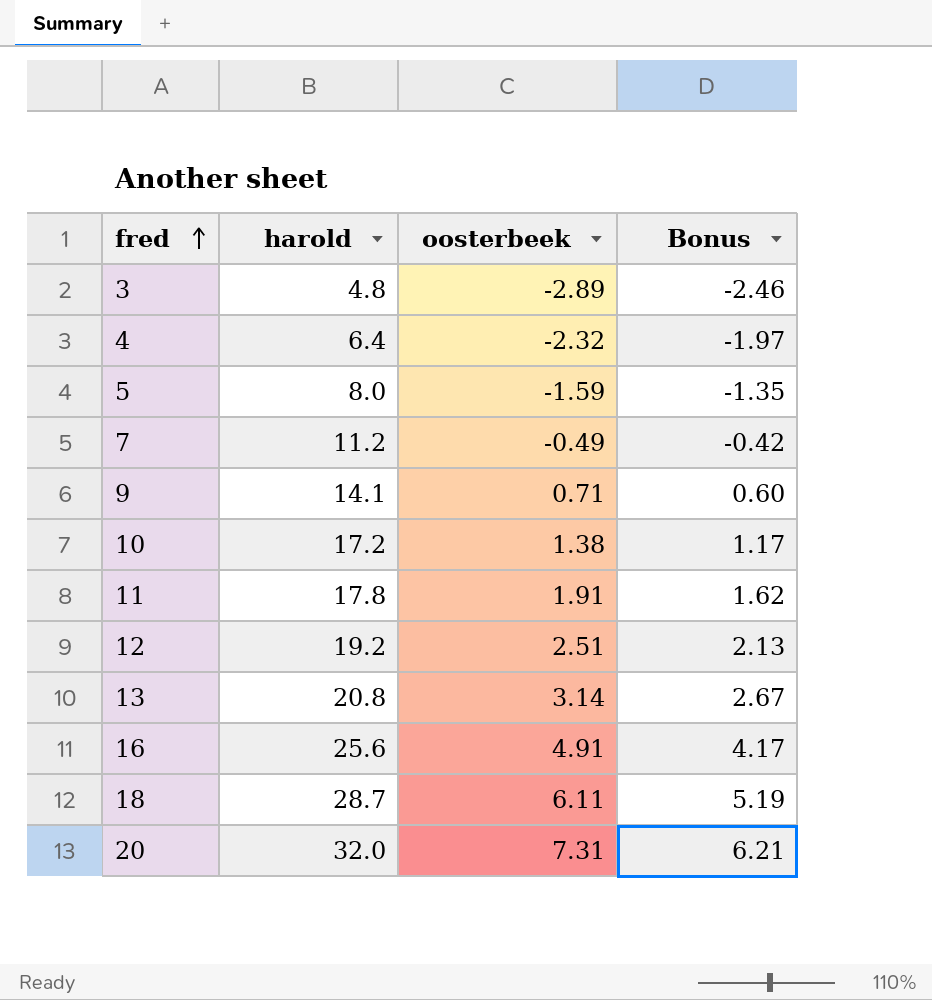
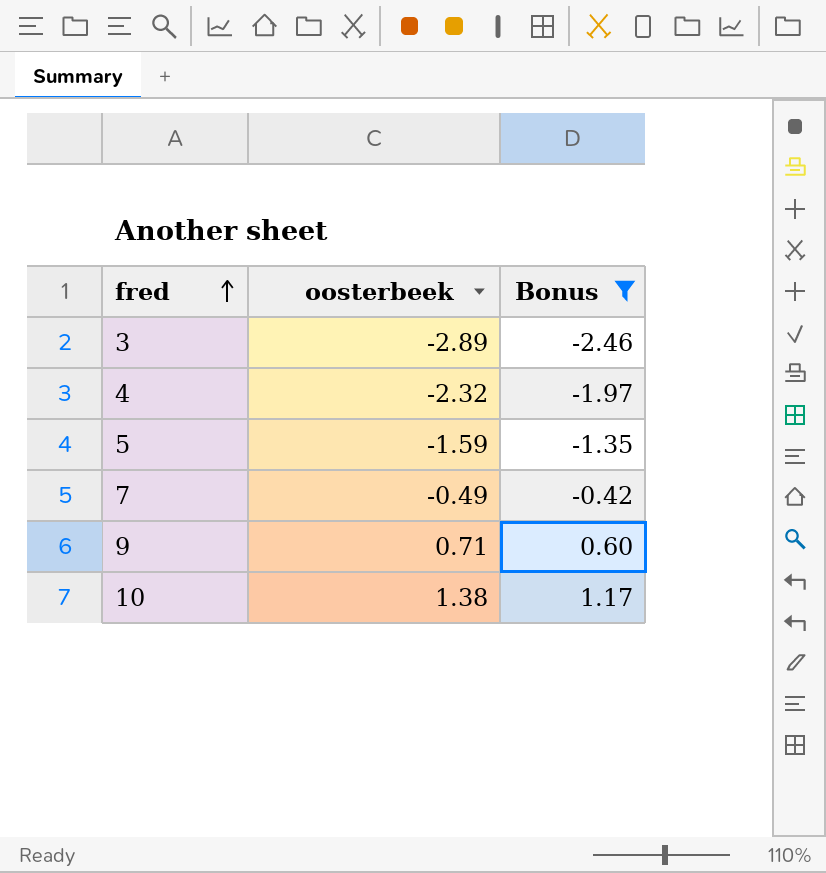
filter: none -> Bonus <= 1.17
column harold | position: 2 -> none

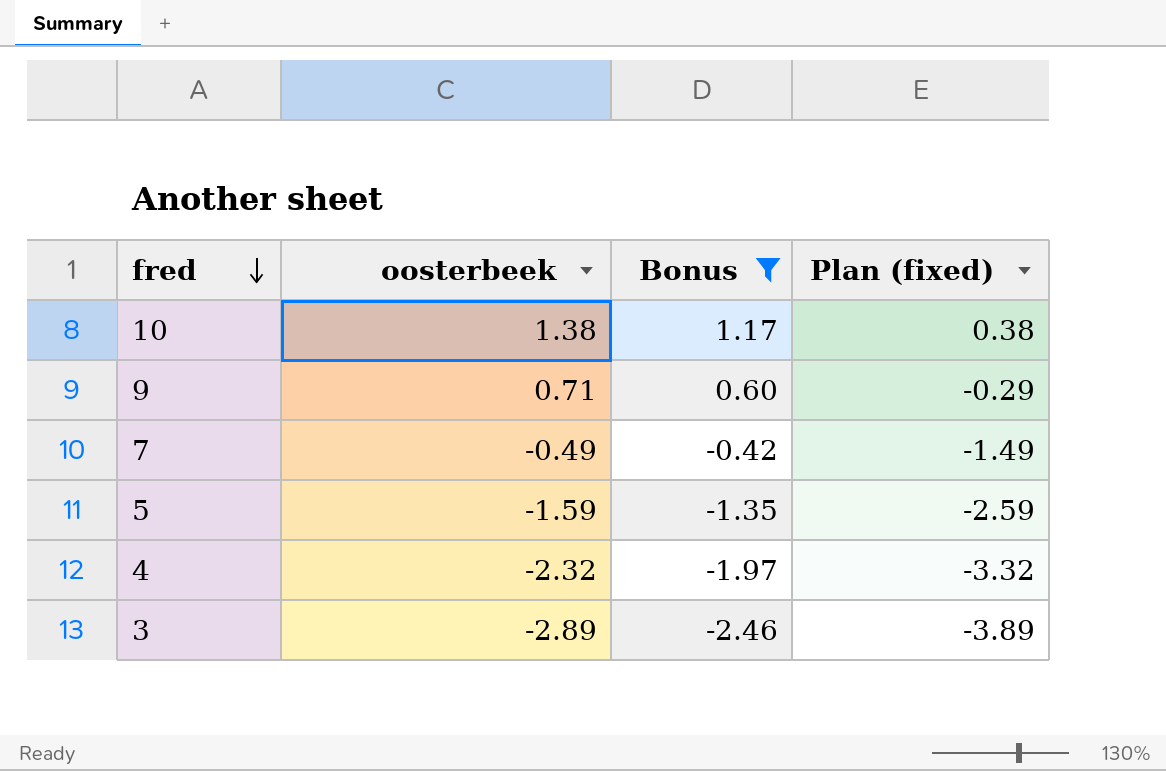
row order: fred ascending -> fred descending
column Plan (fixed) | formula: none -> [oosterbeek] - 1

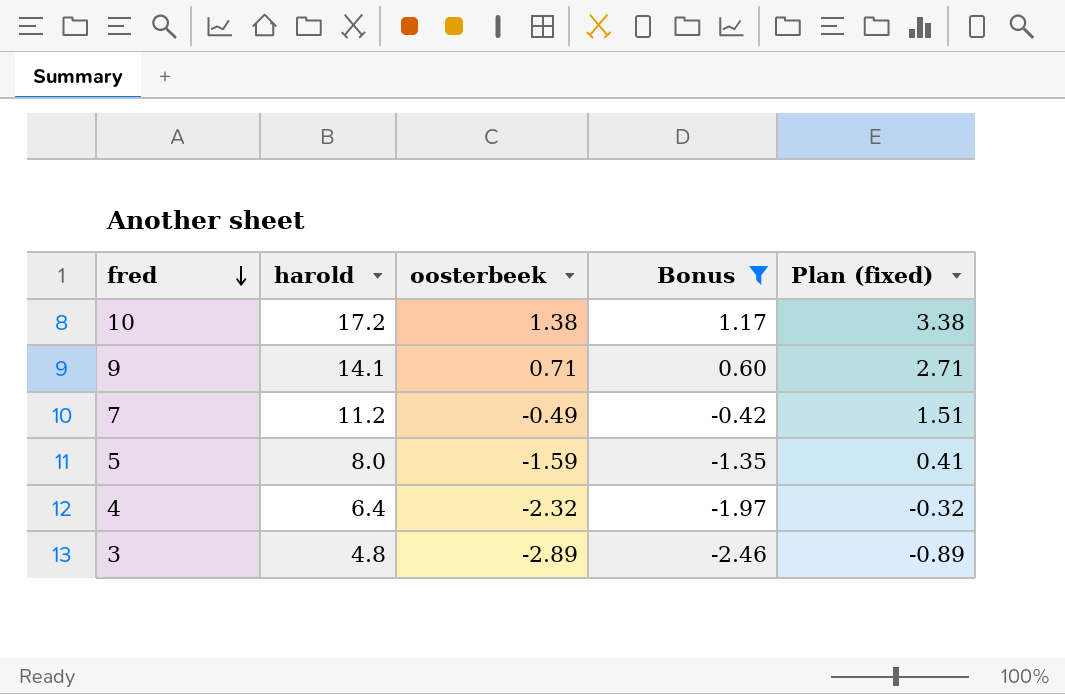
column harold | position: none -> 2
column Plan (fixed) | formula: [oosterbeek] - 1 -> [oosterbeek] + 2

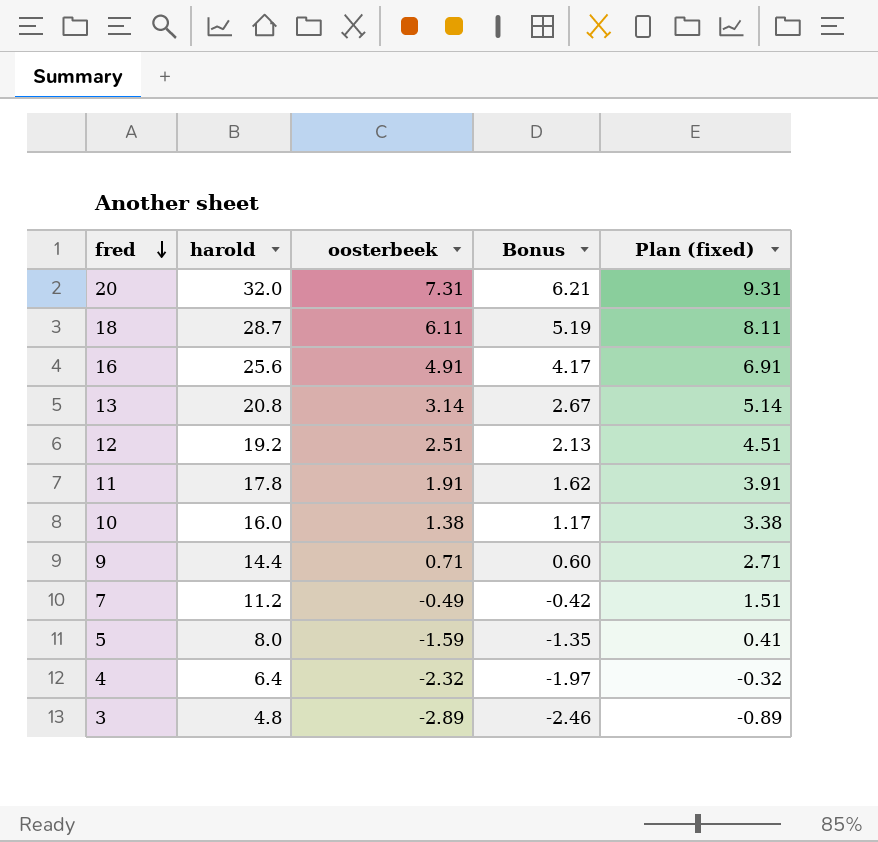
filter: Bonus <= 1.17 -> none
10 | harold: 17.2 -> 16.0
9 | harold: 14.1 -> 14.4

